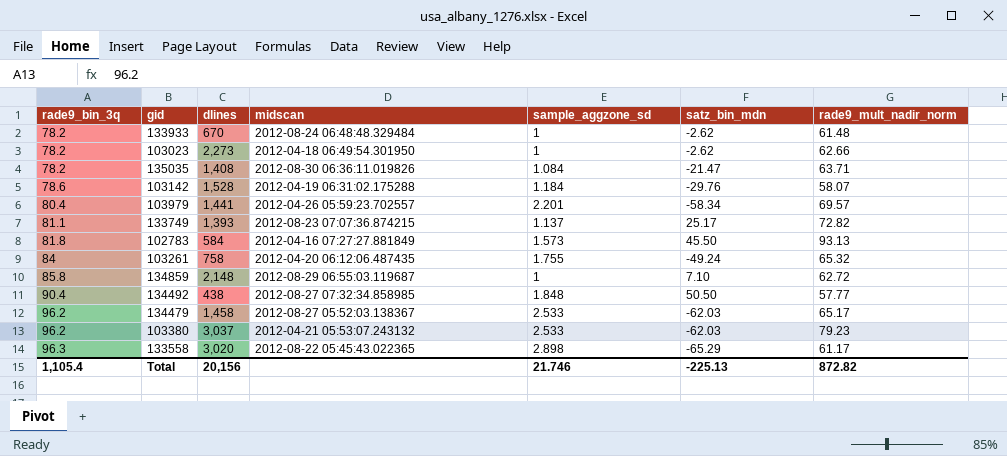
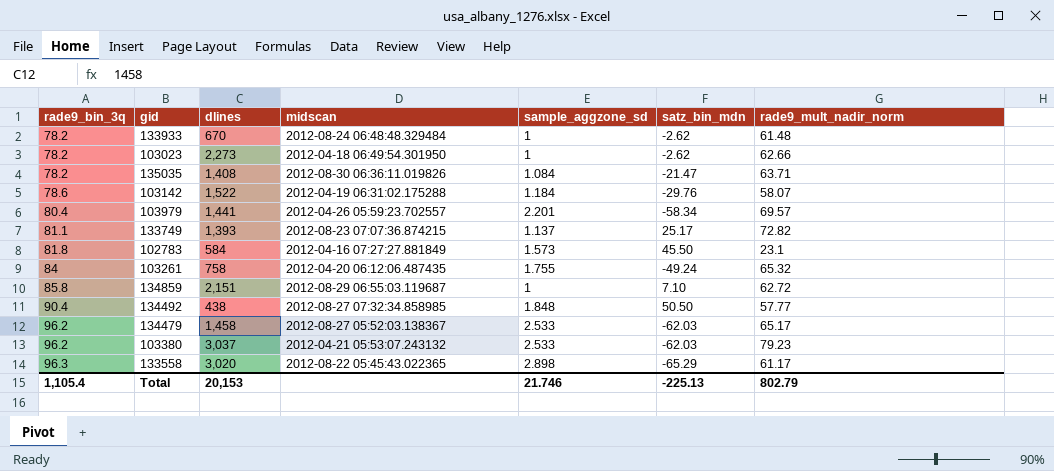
103142 | dlines: 1,528 -> 1,522
102783 | rade9_mult_nadir_norm: 93.13 -> 23.1
134859 | dlines: 2,148 -> 2,151
Total | dlines: 20,156 -> 20,153
Total | rade9_mult_nadir_norm: 872.82 -> 802.79

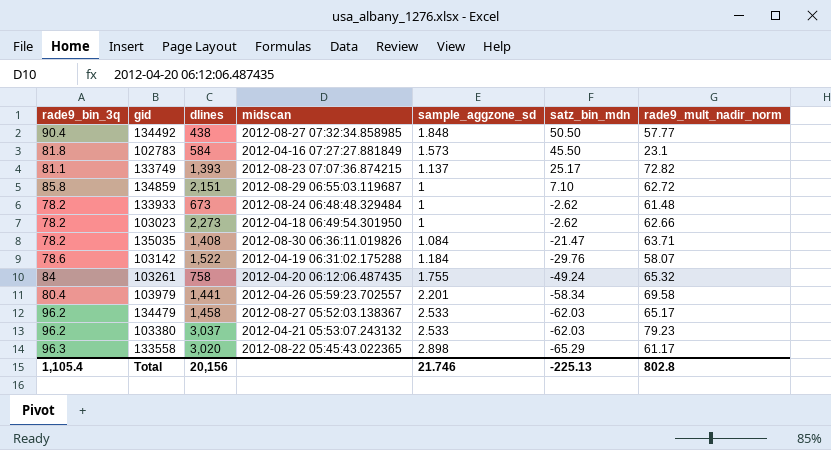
row order: rade9_bin_3q ascending -> satz_bin_mdn descending
133933 | dlines: 670 -> 673
103979 | rade9_mult_nadir_norm: 69.57 -> 69.58
Total | dlines: 20,153 -> 20,156
Total | rade9_mult_nadir_norm: 802.79 -> 802.8

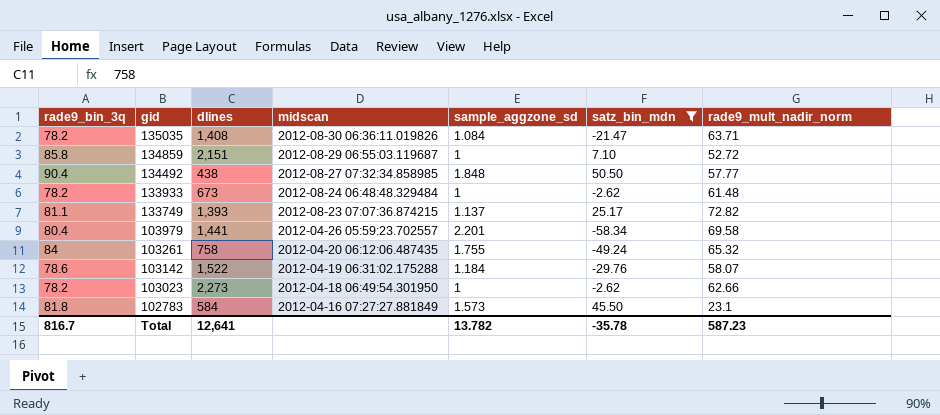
filter: none -> satz_bin_mdn >= -58.34
row order: satz_bin_mdn descending -> gid descending
134859 | rade9_mult_nadir_norm: 62.72 -> 52.72
Total | rade9_bin_3q: 1,105.4 -> 816.7
Total | dlines: 20,156 -> 12,641
Total | sample_aggzone_sd: 21.746 -> 13.782
Total | satz_bin_mdn: -225.13 -> -35.78
Total | rade9_mult_nadir_norm: 802.8 -> 587.23

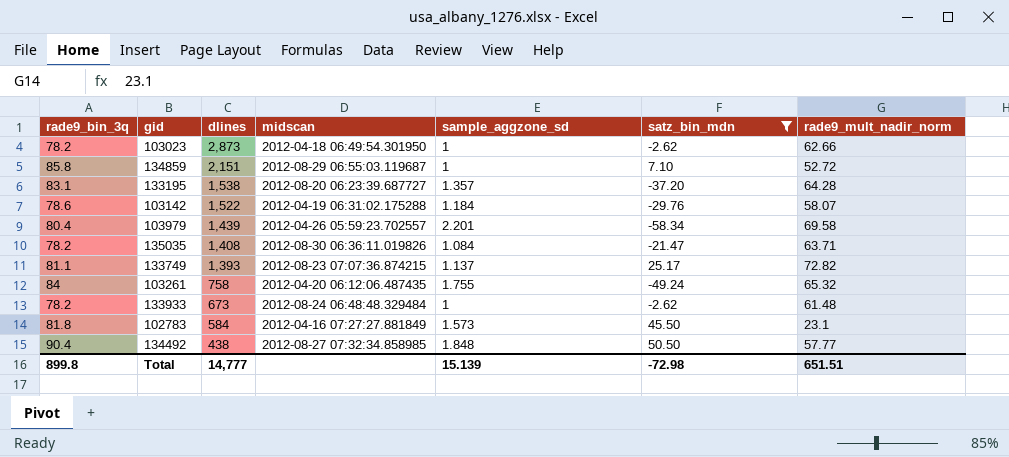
row order: gid descending -> dlines descending
103023 | dlines: 2,273 -> 2,873
row 133195: none -> 83.1 | 1,538 | 2012-08-20 06:23:39.687727 | 1.357 | -37.20 | 64.28
103979 | dlines: 1,441 -> 1,439
Total | rade9_bin_3q: 816.7 -> 899.8
Total | dlines: 12,641 -> 14,777
Total | sample_aggzone_sd: 13.782 -> 15.139
Total | satz_bin_mdn: -35.78 -> -72.98
Total | rade9_mult_nadir_norm: 587.23 -> 651.51

